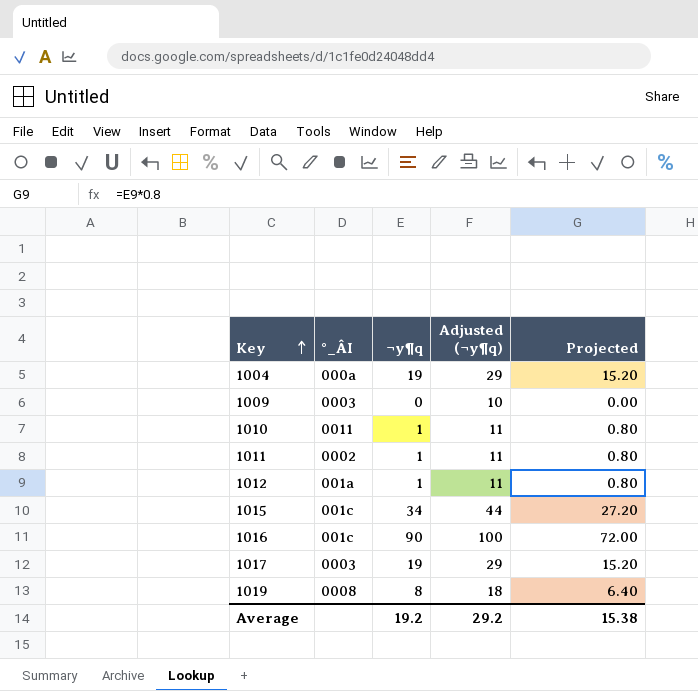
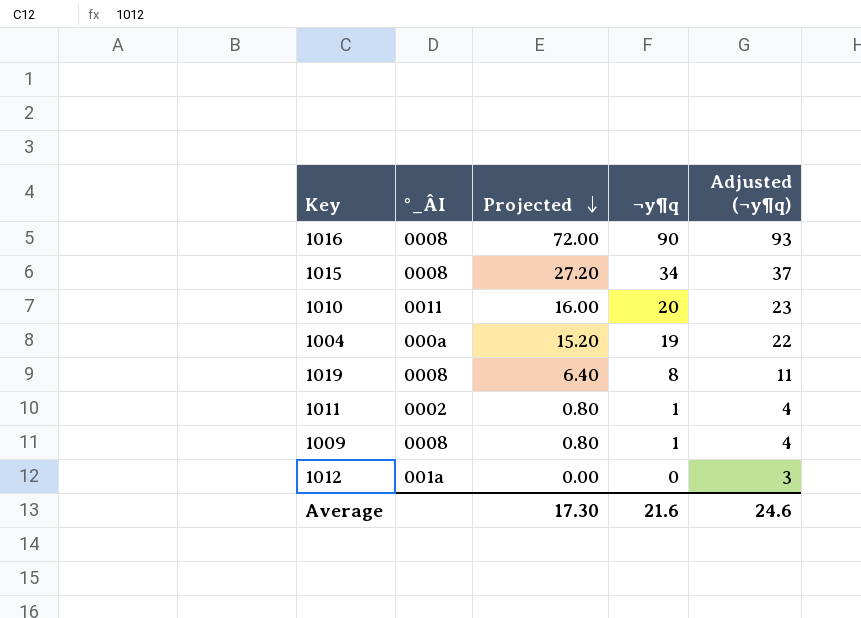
row order: Key ascending -> Projected descending
column Projected | position: 5 -> 3
column Adjusted (¬y¶q) | formula: [¬y¶q] + 10 -> [¬y¶q] + 3
row 1017: 0003 | 19 | 29 | 15.20 -> none
1016 | °_ÂI: 001c -> 0008
1015 | °_ÂI: 001c -> 0008
1010 | Projected: 0.80 -> 16.00
1010 | ¬y¶q: 1 -> 20
1009 | °_ÂI: 0003 -> 0008
1009 | Projected: 0.00 -> 0.80
1009 | ¬y¶q: 0 -> 1
1012 | Projected: 0.80 -> 0.00
1012 | ¬y¶q: 1 -> 0
Average | Projected: 15.38 -> 17.30
Average | ¬y¶q: 19.2 -> 21.6
Average | Adjusted (¬y¶q): 29.2 -> 24.6

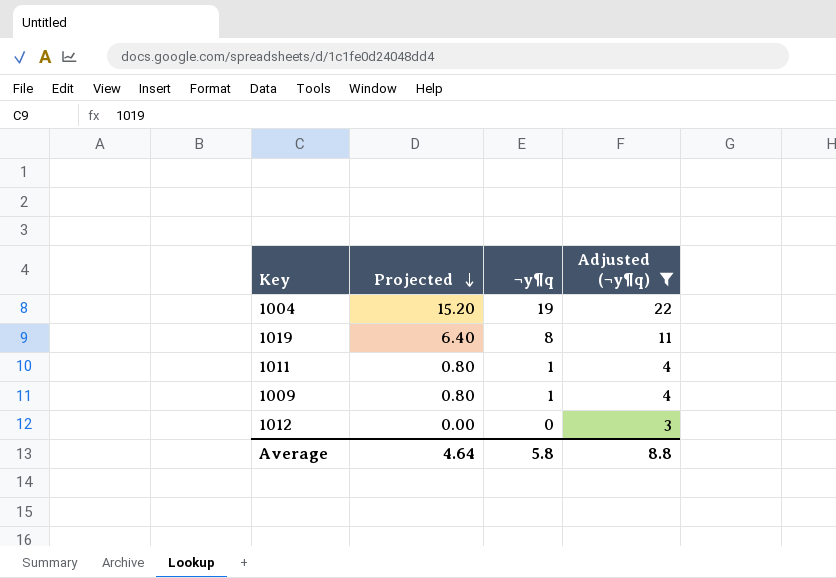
filter: none -> Adjusted (¬y¶q) <= 22
column °_ÂI | position: 2 -> none
Average | Projected: 17.30 -> 4.64
Average | ¬y¶q: 21.6 -> 5.8
Average | Adjusted (¬y¶q): 24.6 -> 8.8

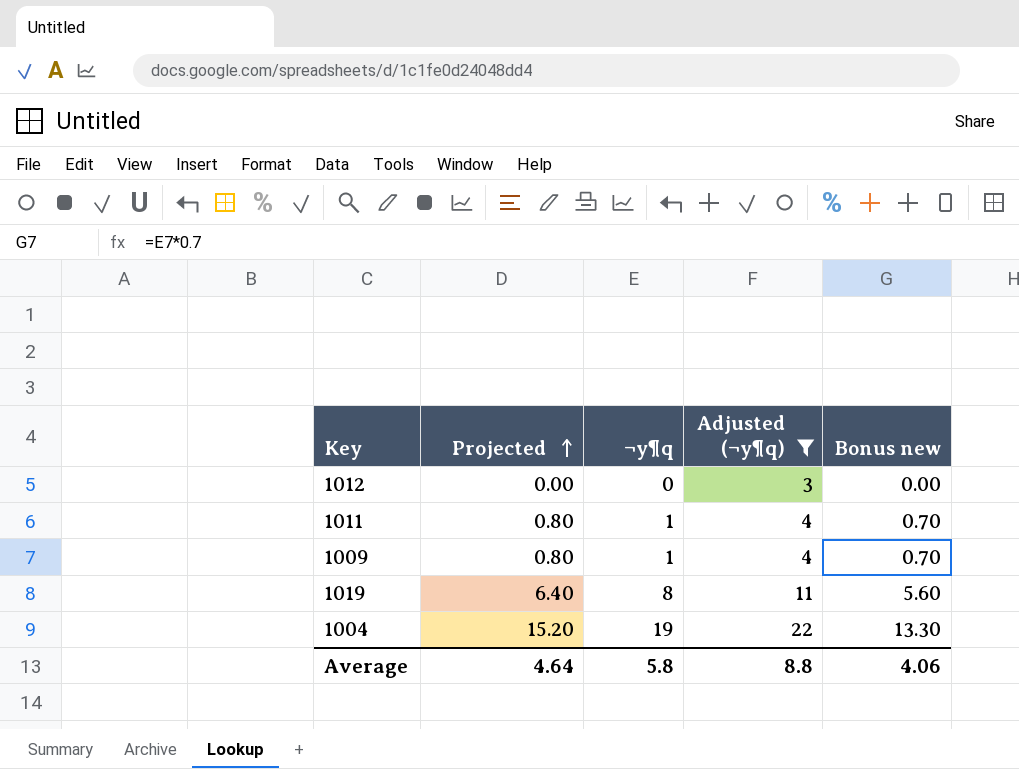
row order: Projected descending -> Projected ascending
column Bonus new | formula: none -> [¬y¶q] * 0.7

